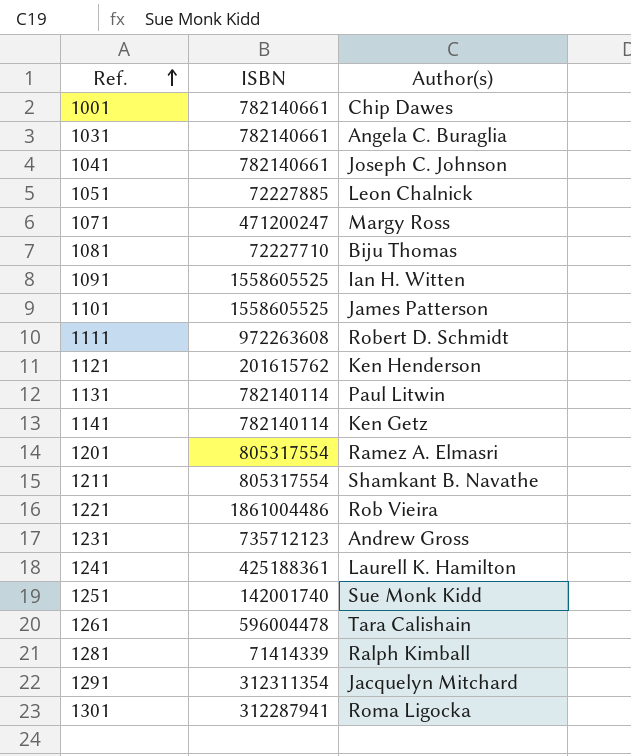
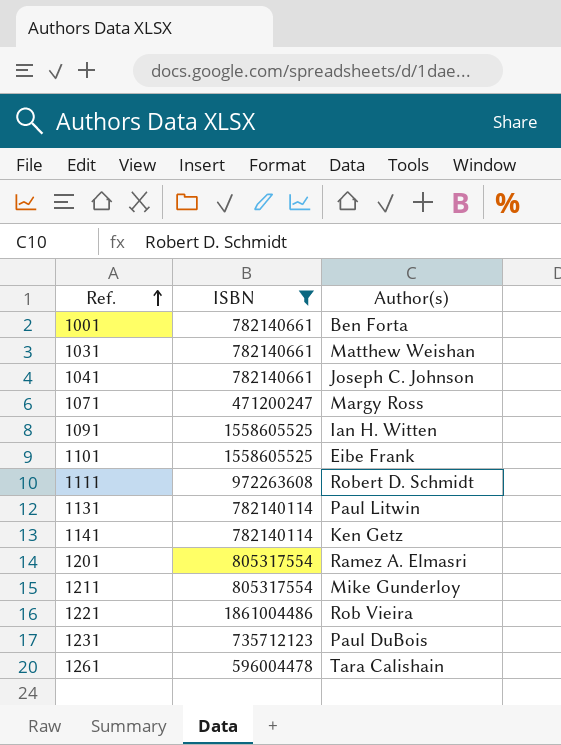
filter: none -> ISBN >= 471200247
1001 | Author(s): Chip Dawes -> Ben Forta
1031 | Author(s): Angela C. Buraglia -> Matthew Weishan
1101 | Author(s): James Patterson -> Eibe Frank
1211 | Author(s): Shamkant B. Navathe -> Mike Gunderloy
1231 | Author(s): Andrew Gross -> Paul DuBois

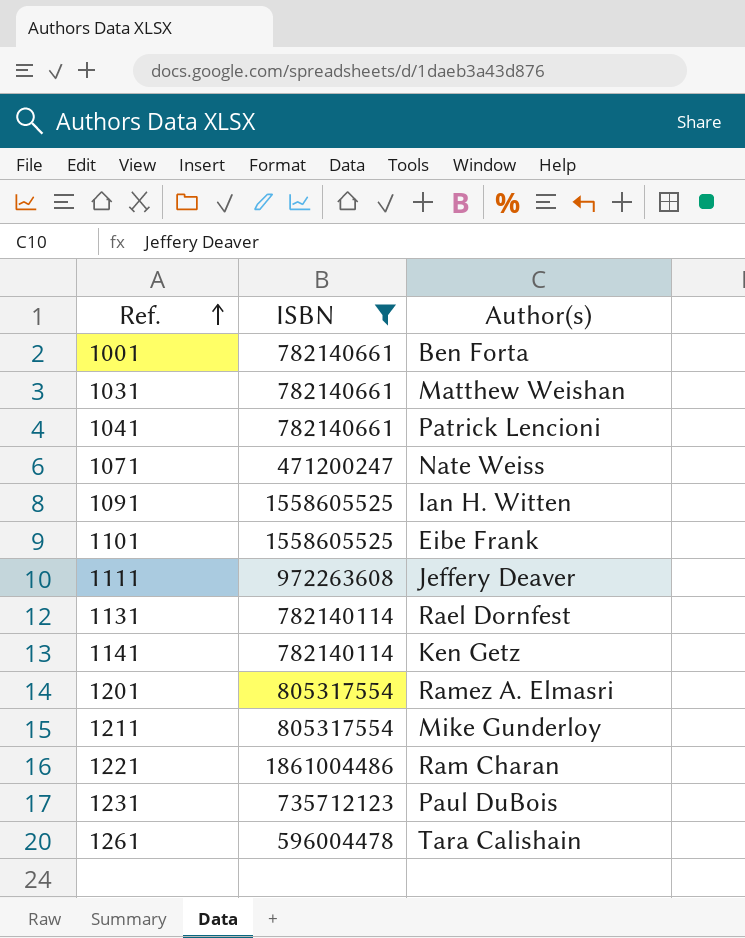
1041 | Author(s): Joseph C. Johnson -> Patrick Lencioni
1071 | Author(s): Margy Ross -> Nate Weiss
1111 | Author(s): Robert D. Schmidt -> Jeffery Deaver
1131 | Author(s): Paul Litwin -> Rael Dornfest
1221 | Author(s): Rob Vieira -> Ram Charan

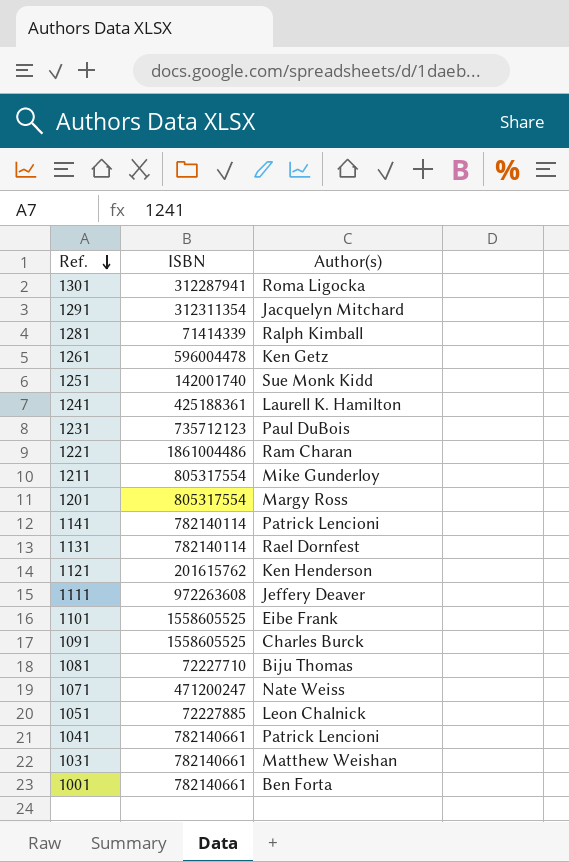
filter: ISBN >= 471200247 -> none
row order: Ref. ascending -> Ref. descending
1261 | Author(s): Tara Calishain -> Ken Getz
1201 | Author(s): Ramez A. Elmasri -> Margy Ross
1141 | Author(s): Ken Getz -> Patrick Lencioni
1091 | Author(s): Ian H. Witten -> Charles Burck

